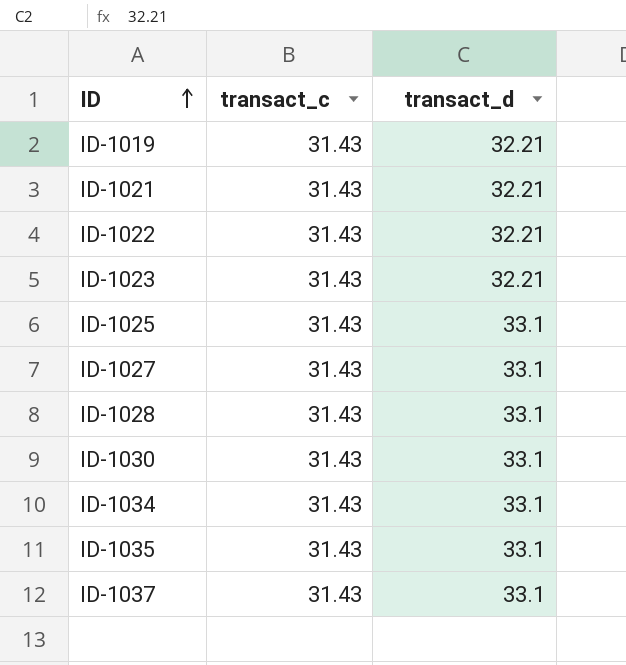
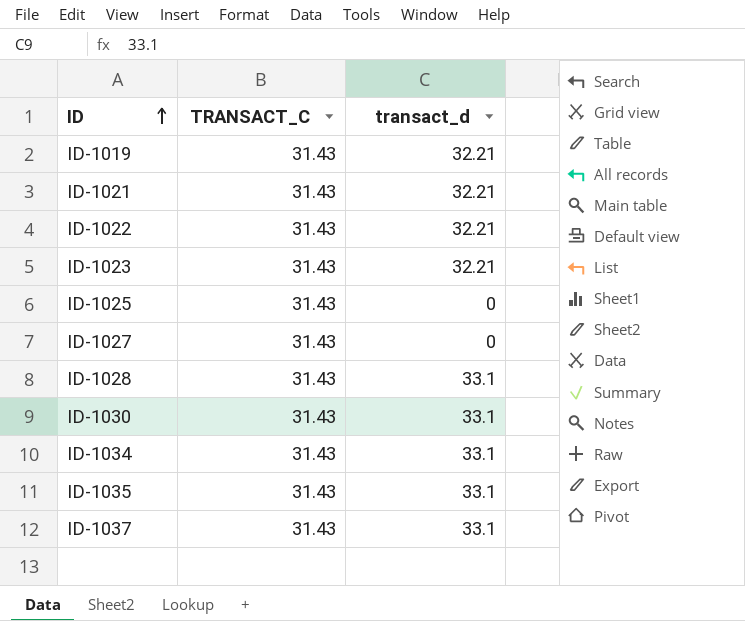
column name: transact_c -> TRANSACT_C
ID-1025 | transact_d: 33.1 -> 0
ID-1027 | transact_d: 33.1 -> 0

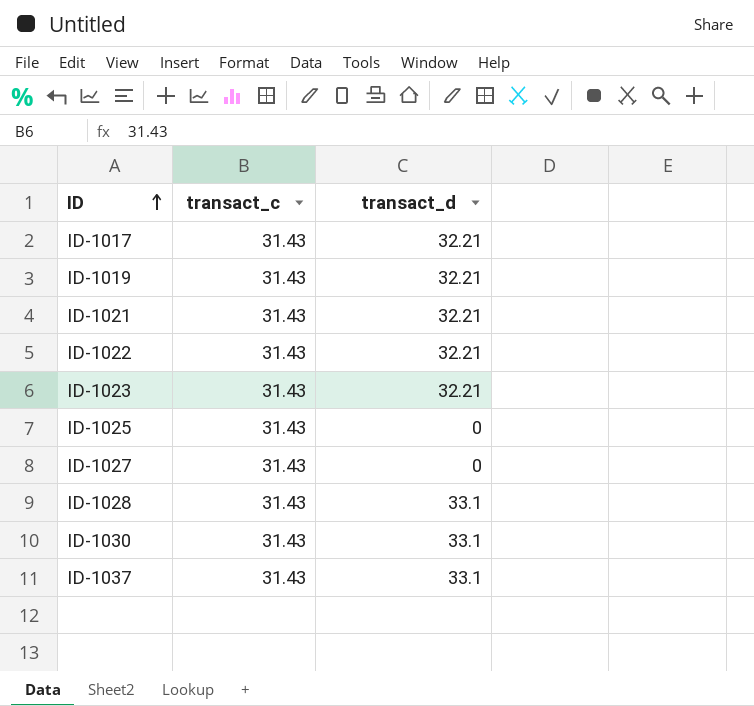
column name: TRANSACT_C -> transact_c
row ID-1034: 31.43 | 33.1 -> none
row ID-1035: 31.43 | 33.1 -> none
row ID-1017: none -> 31.43 | 32.21

